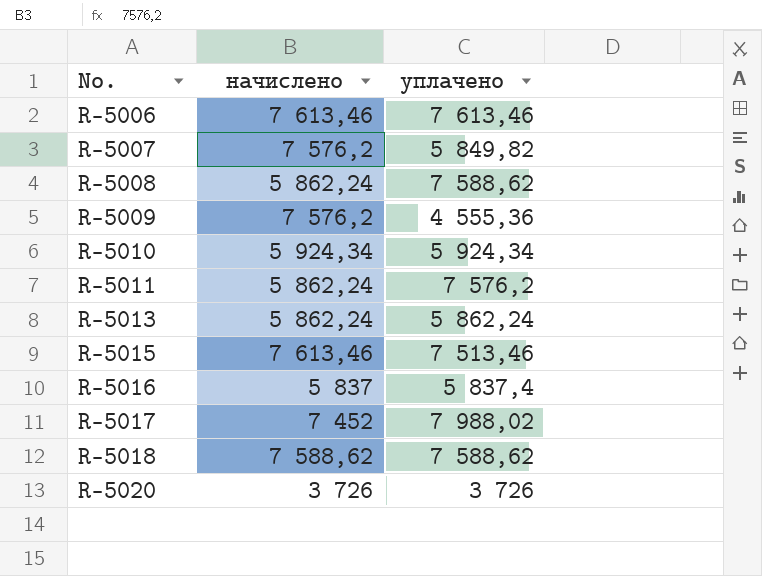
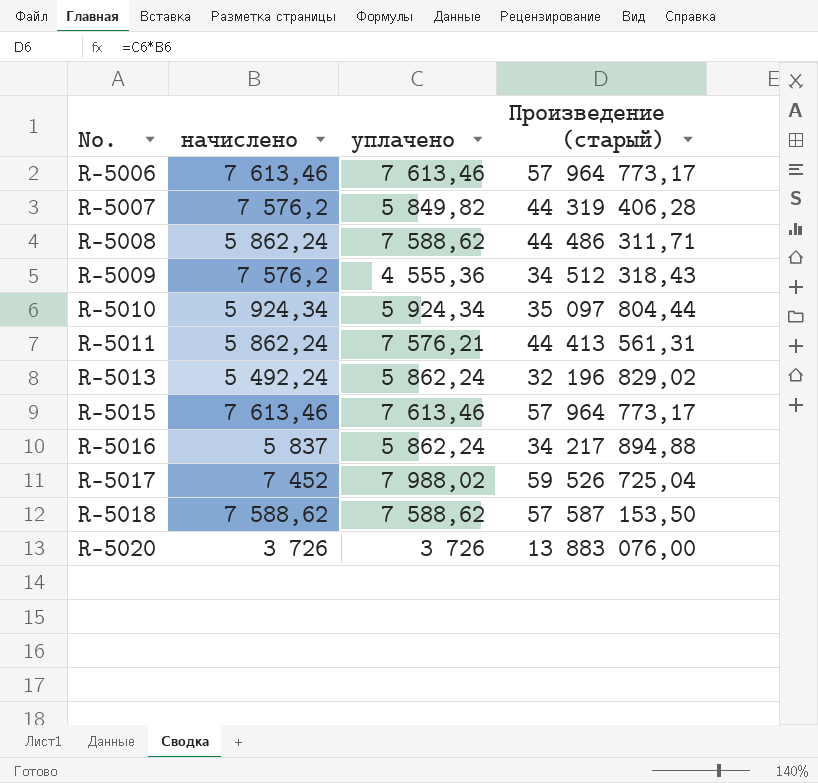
column Произведение (старый) | formula: none -> [начислено] * [уплачено]
R-5011 | уплачено: 7 576,2 -> 7 576,21
R-5013 | начислено: 5 862,24 -> 5 492,24
R-5015 | уплачено: 7 513,46 -> 7 613,46
R-5016 | уплачено: 5 837,4 -> 5 862,24

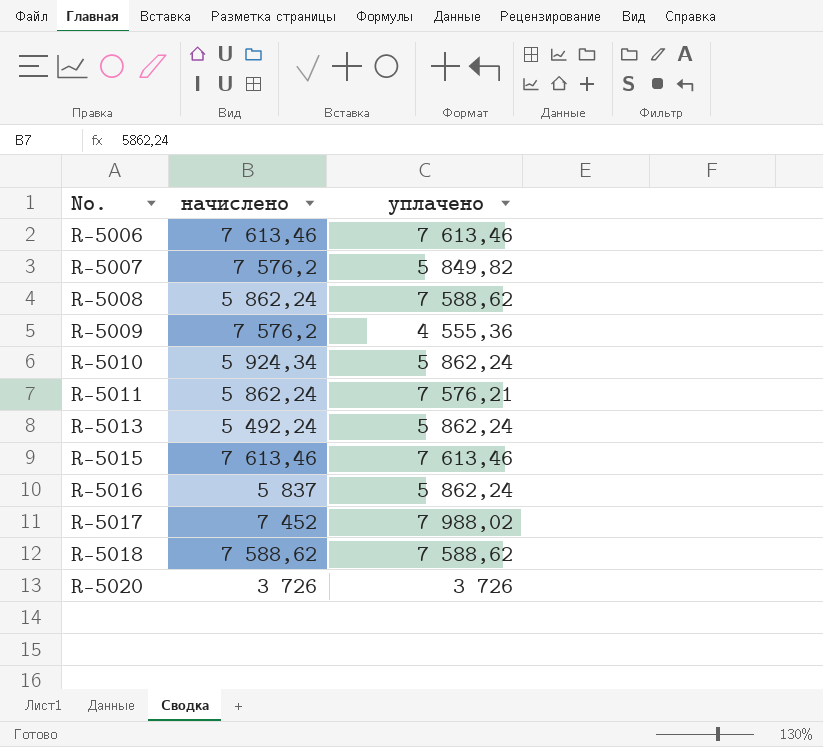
column Произведение (старый) | formula: [начислено] * [уплачено] -> none
R-5010 | уплачено: 5 924,34 -> 5 862,24

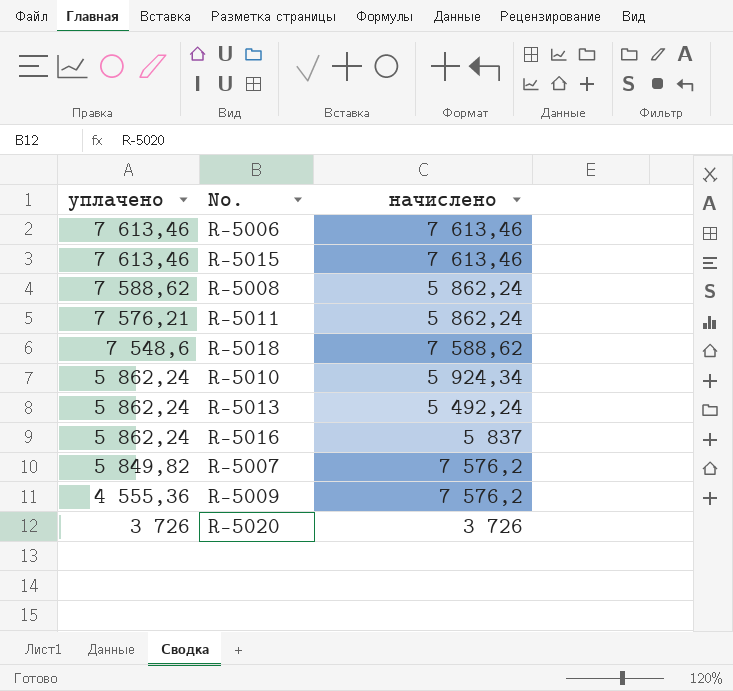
row order: No. ascending -> уплачено descending
column уплачено | position: 3 -> 1
row R-5017: 7 452 | 7 988,02 -> none
R-5018 | уплачено: 7 588,62 -> 7 548,6

